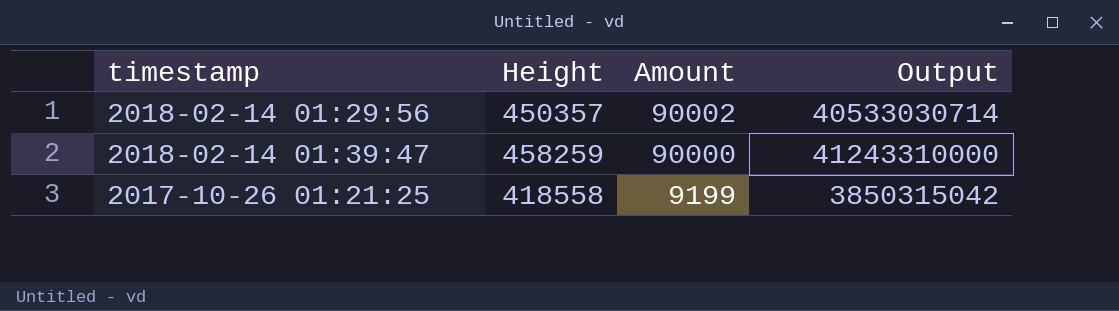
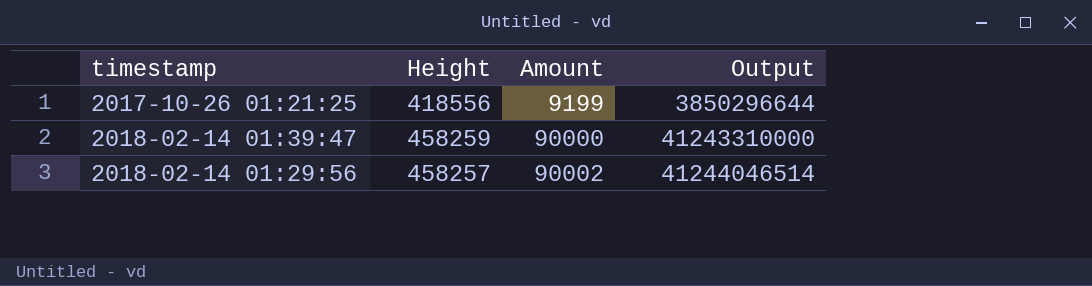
row order: Amount descending -> Amount ascending
2017-10-26 01:21:25 | Height: 418558 -> 418556
2017-10-26 01:21:25 | Output: 3850315042 -> 3850296644
2018-02-14 01:29:56 | Height: 450357 -> 458257
2018-02-14 01:29:56 | Output: 40533030714 -> 41244046514

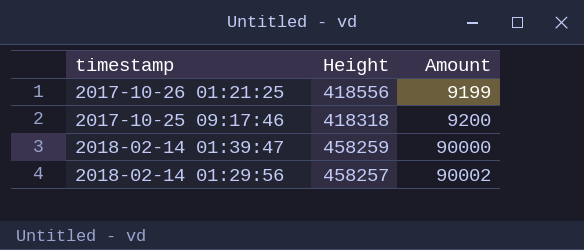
column Output | formula: [Height] * [Amount] -> none
row 2017-10-25 09:17:46: none -> 418318 | 9200

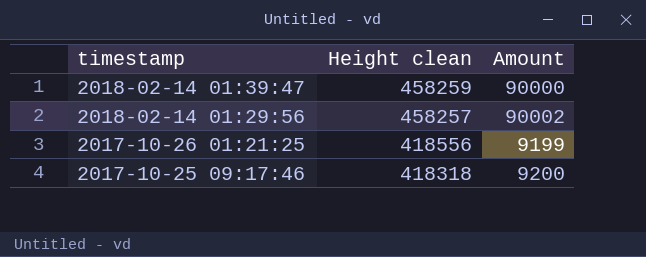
row order: Amount ascending -> timestamp descending
column name: Height -> Height clean

